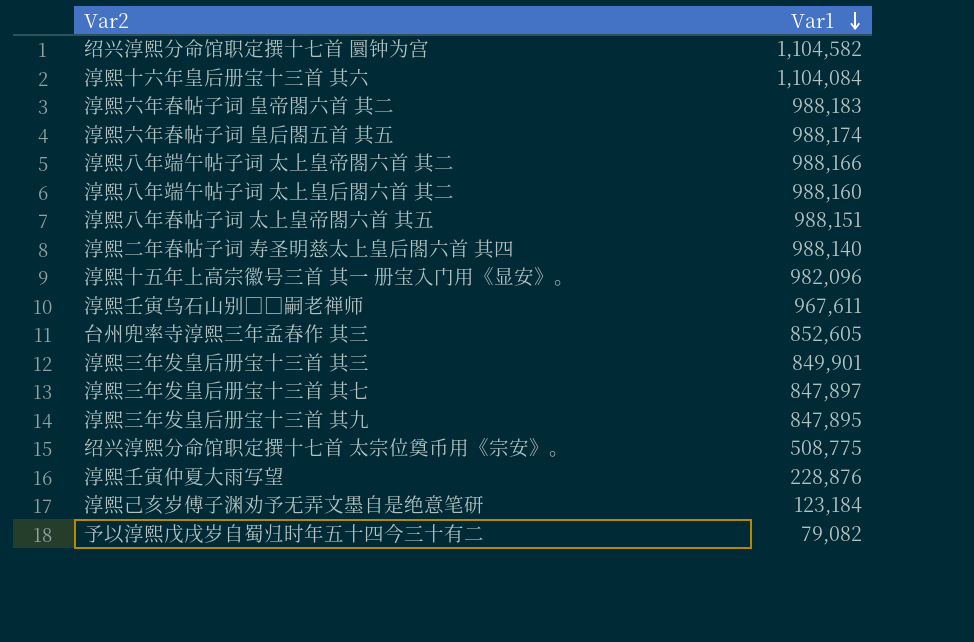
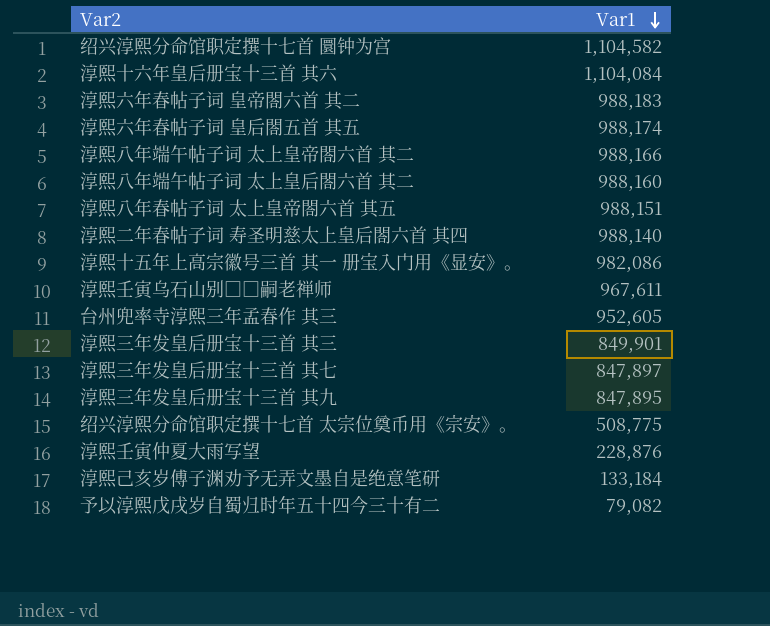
淳熙十五年上高宗徽号三首 其一 册宝入门用《显安》。 | Var1: 982,096 -> 982,086
台州兜率寺淳熙三年孟春作 其三 | Var1: 852,605 -> 952,605
淳熙己亥岁傅子渊劝予无弄文墨自是绝意笔研 | Var1: 123,184 -> 133,184

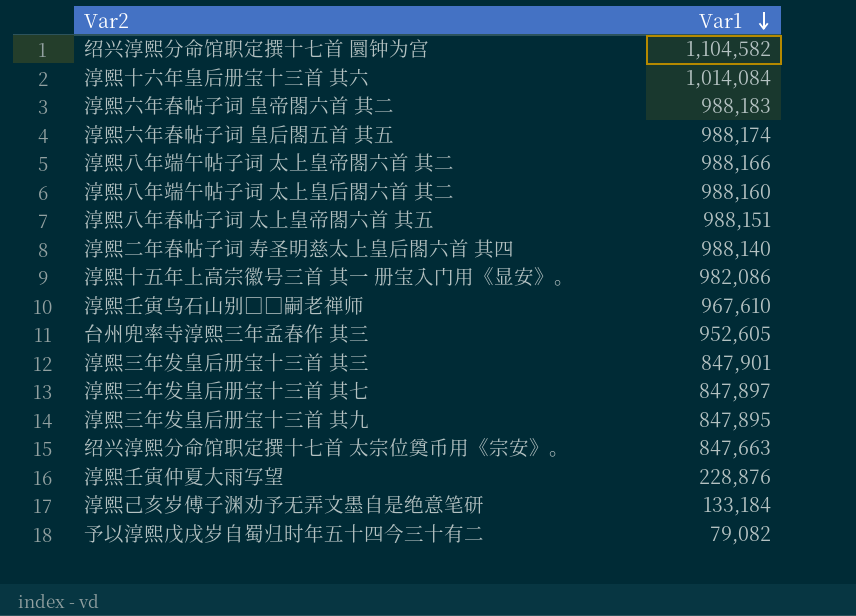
淳熙十六年皇后册宝十三首 其六 | Var1: 1,104,084 -> 1,014,084
淳熙壬寅乌石山别□□嗣老禅师 | Var1: 967,611 -> 967,610
淳熙三年发皇后册宝十三首 其三 | Var1: 849,901 -> 847,901
绍兴淳熙分命馆职定撰十七首 太宗位奠币用《宗安》。 | Var1: 508,775 -> 847,663

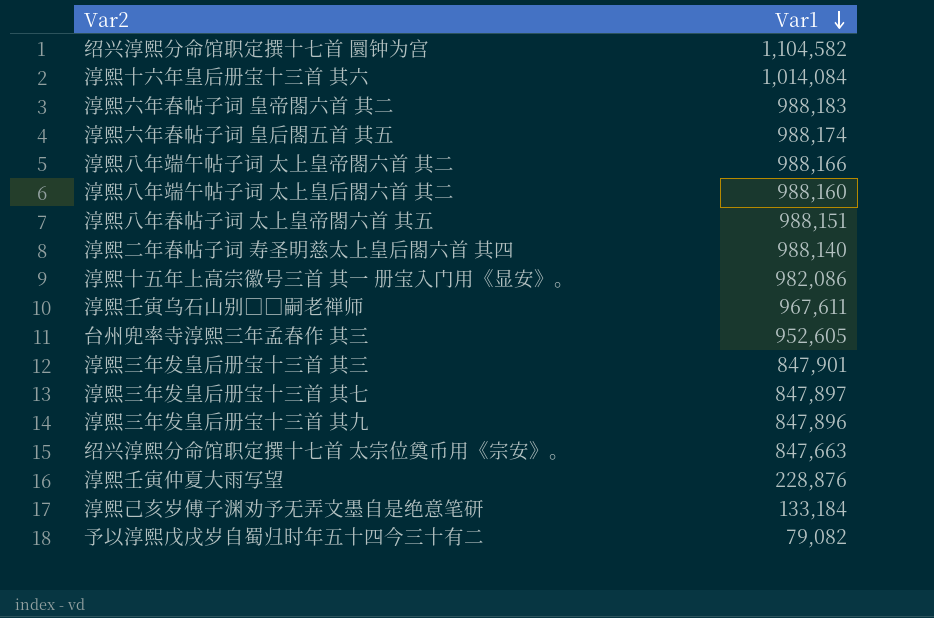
淳熙壬寅乌石山别□□嗣老禅师 | Var1: 967,610 -> 967,611
淳熙三年发皇后册宝十三首 其九 | Var1: 847,895 -> 847,896

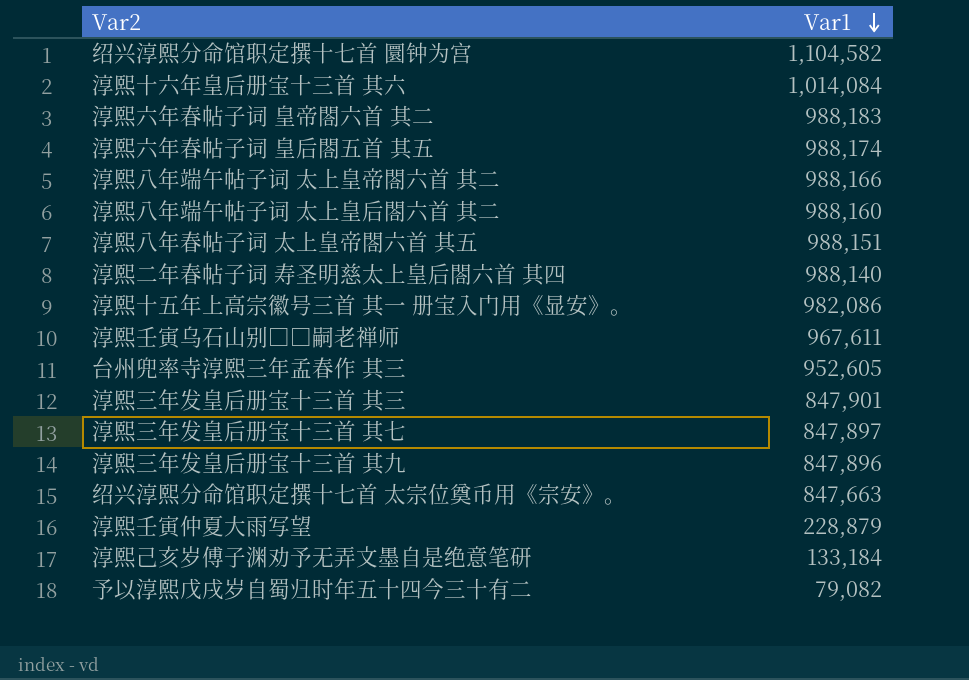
淳熙壬寅仲夏大雨写望 | Var1: 228,876 -> 228,879

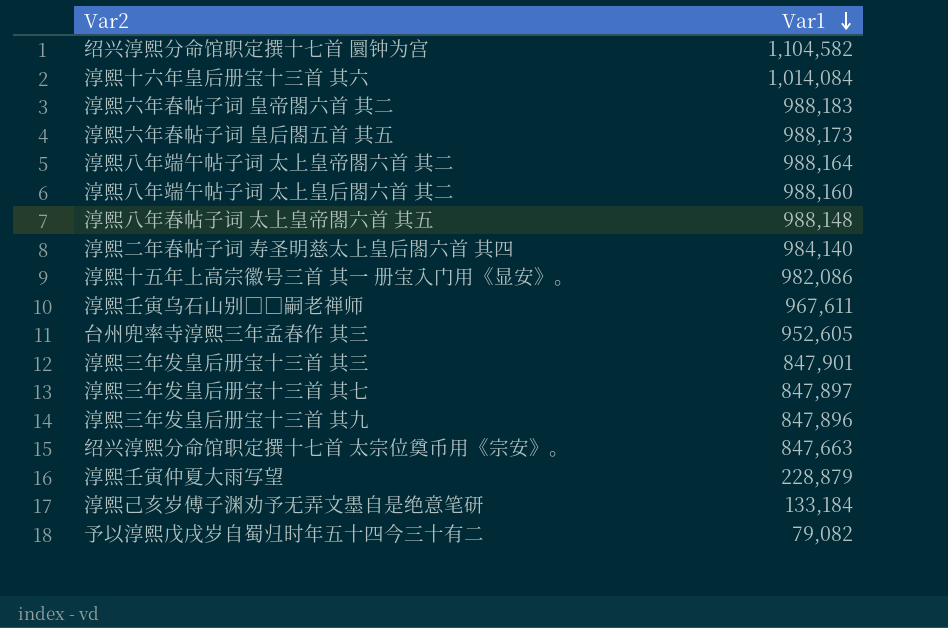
淳熙六年春帖子词 皇后閤五首 其五 | Var1: 988,174 -> 988,173
淳熙八年端午帖子词 太上皇帝閤六首 其二 | Var1: 988,166 -> 988,164
淳熙八年春帖子词 太上皇帝閤六首 其五 | Var1: 988,151 -> 988,148
淳熙二年春帖子词 寿圣明慈太上皇后閤六首 其四 | Var1: 988,140 -> 984,140

